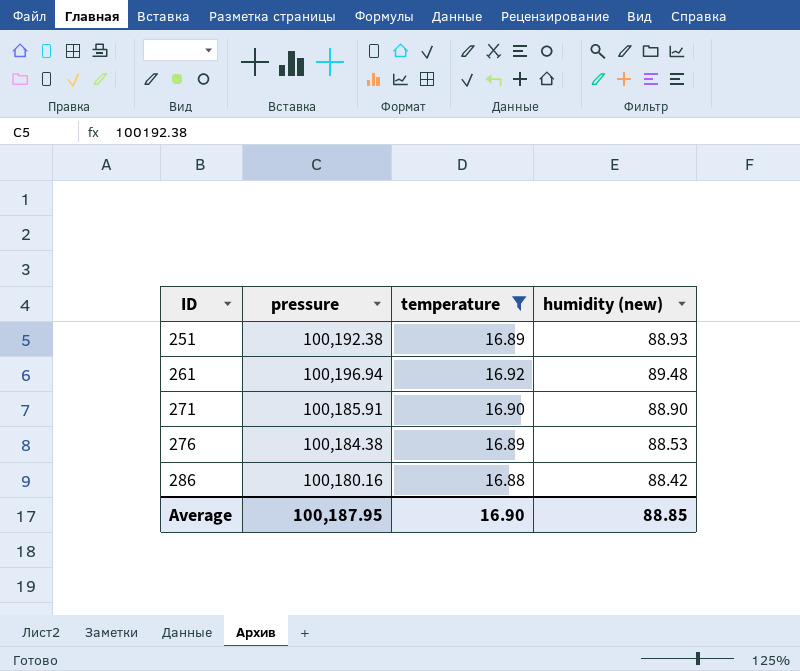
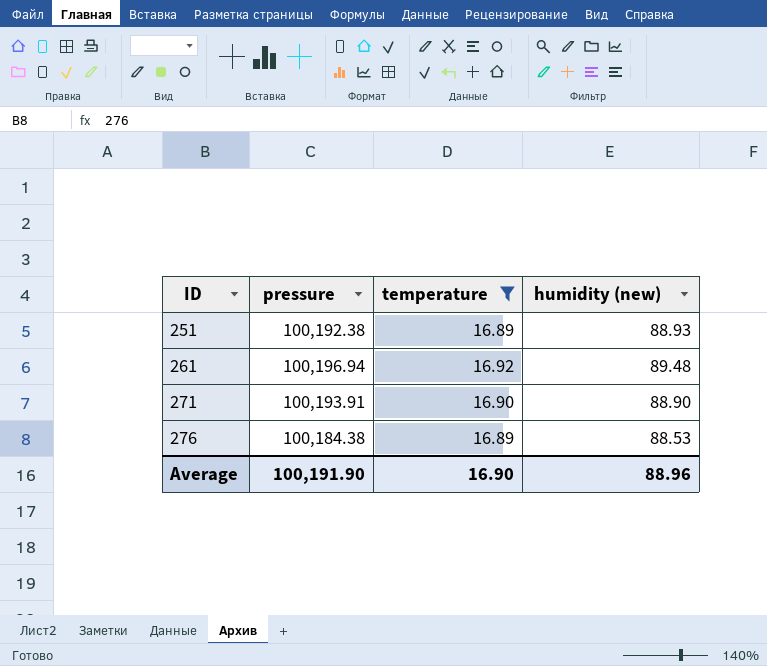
row 286: 100,180.16 | 16.88 | 88.42 -> none
271 | pressure: 100,185.91 -> 100,193.91
Average | pressure: 100,187.95 -> 100,191.90
Average | humidity (new): 88.85 -> 88.96

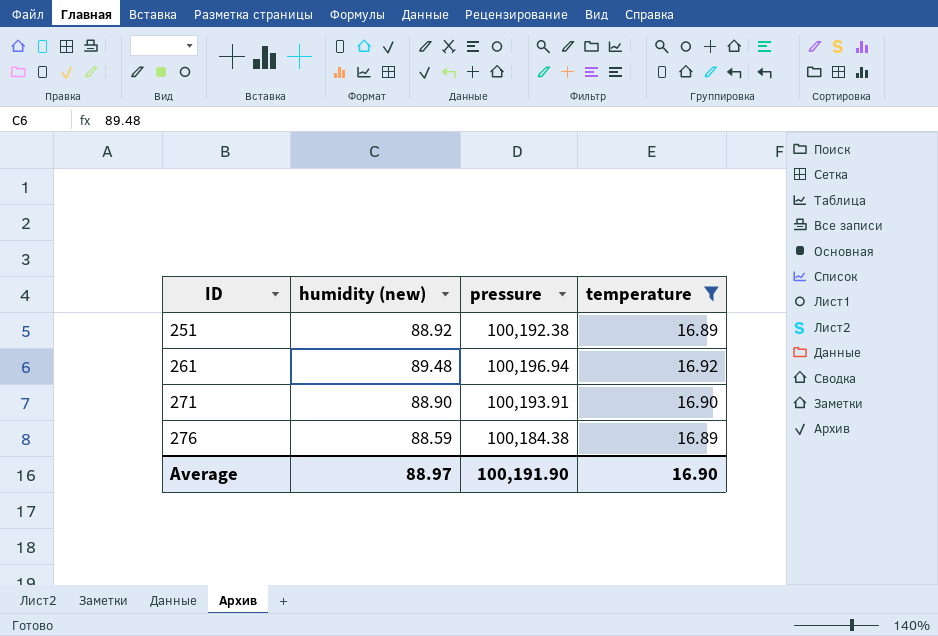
column humidity (new) | position: 4 -> 2
251 | humidity (new): 88.93 -> 88.92
276 | humidity (new): 88.53 -> 88.59
Average | humidity (new): 88.96 -> 88.97

